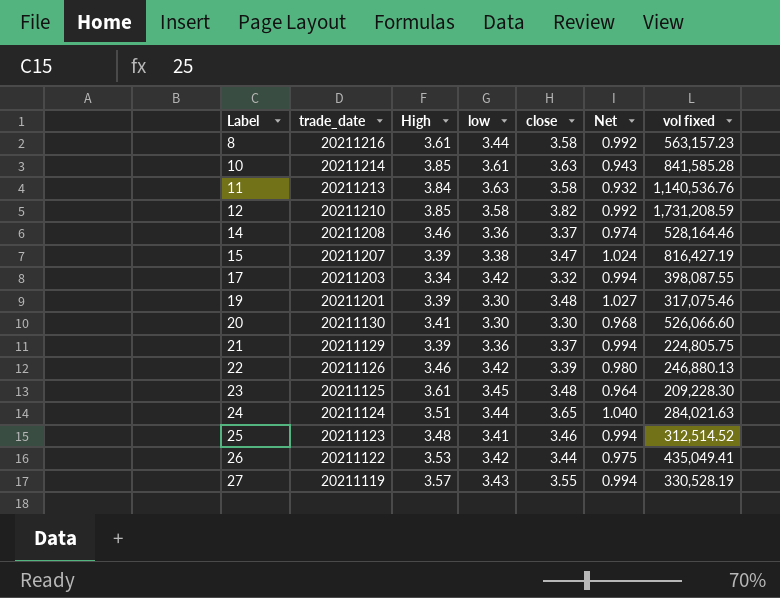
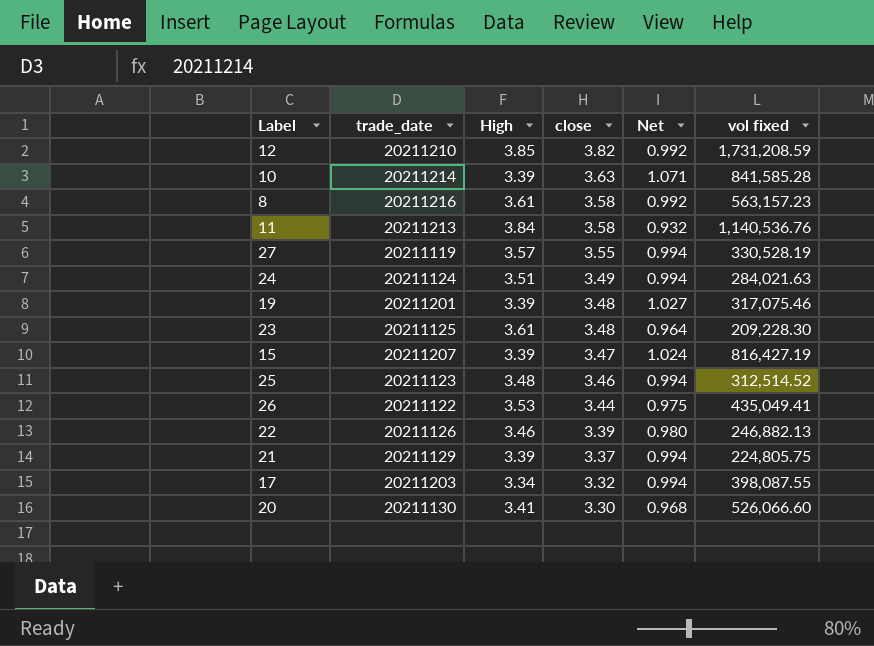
row order: Label ascending -> close descending
column low | position: 4 -> none
row 14: 20211208 | 3.46 | 3.36 | 3.37 | 0.974 | 528,164.46 -> none
10 | High: 3.85 -> 3.39
10 | Net: 0.943 -> 1.071
24 | close: 3.65 -> 3.49
24 | Net: 1.040 -> 0.994
22 | vol fixed: 246,880.13 -> 246,882.13

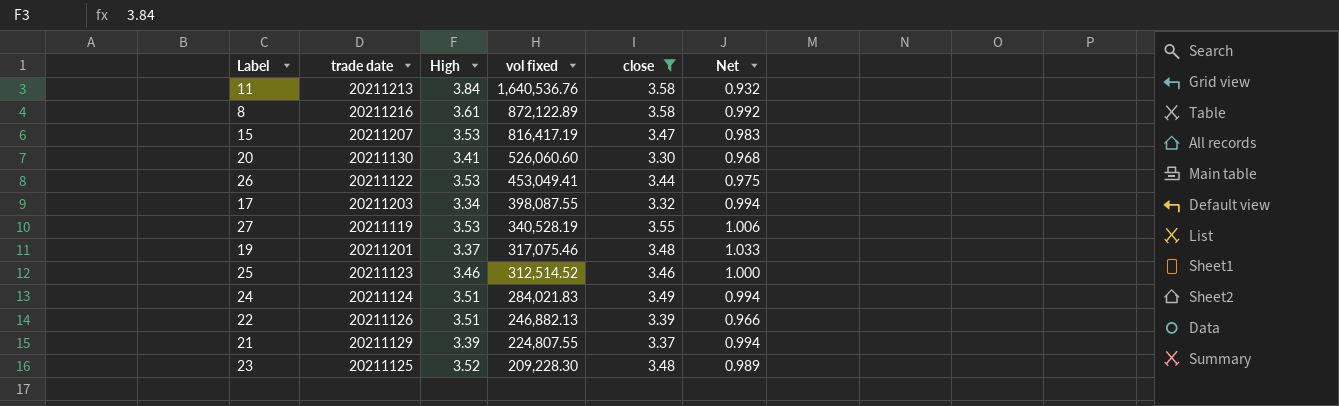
filter: none -> close <= 3.58
row order: close descending -> vol fixed descending
column name: trade_date -> trade date
column vol fixed | position: 6 -> 4
11 | vol fixed: 1,140,536.76 -> 1,640,536.76
8 | vol fixed: 563,157.23 -> 872,122.89
15 | High: 3.39 -> 3.53
15 | vol fixed: 816,427.19 -> 816,417.19
15 | Net: 1.024 -> 0.983
20 | vol fixed: 526,066.60 -> 526,060.60
26 | vol fixed: 435,049.41 -> 453,049.41
27 | High: 3.57 -> 3.53
27 | vol fixed: 330,528.19 -> 340,528.19
27 | Net: 0.994 -> 1.006
19 | High: 3.39 -> 3.37
19 | Net: 1.027 -> 1.033
25 | High: 3.48 -> 3.46
25 | Net: 0.994 -> 1.000
24 | vol fixed: 284,021.63 -> 284,021.83
22 | High: 3.46 -> 3.51
22 | Net: 0.980 -> 0.966
21 | vol fixed: 224,805.75 -> 224,807.55
23 | High: 3.61 -> 3.52
23 | Net: 0.964 -> 0.989

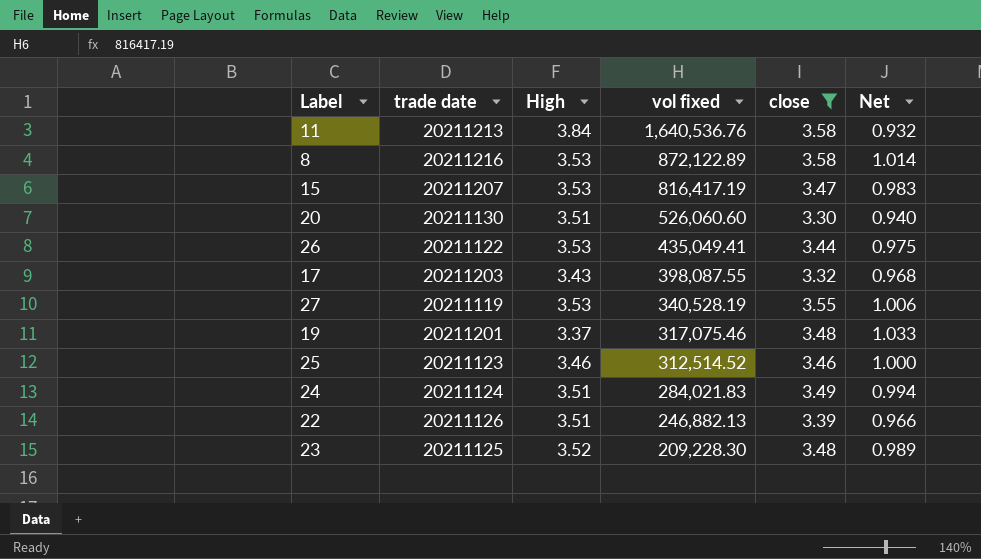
row 21: 20211129 | 3.39 | 224,807.55 | 3.37 | 0.994 -> none
8 | High: 3.61 -> 3.53
8 | Net: 0.992 -> 1.014
20 | High: 3.41 -> 3.51
20 | Net: 0.968 -> 0.940
26 | vol fixed: 453,049.41 -> 435,049.41
17 | High: 3.34 -> 3.43
17 | Net: 0.994 -> 0.968

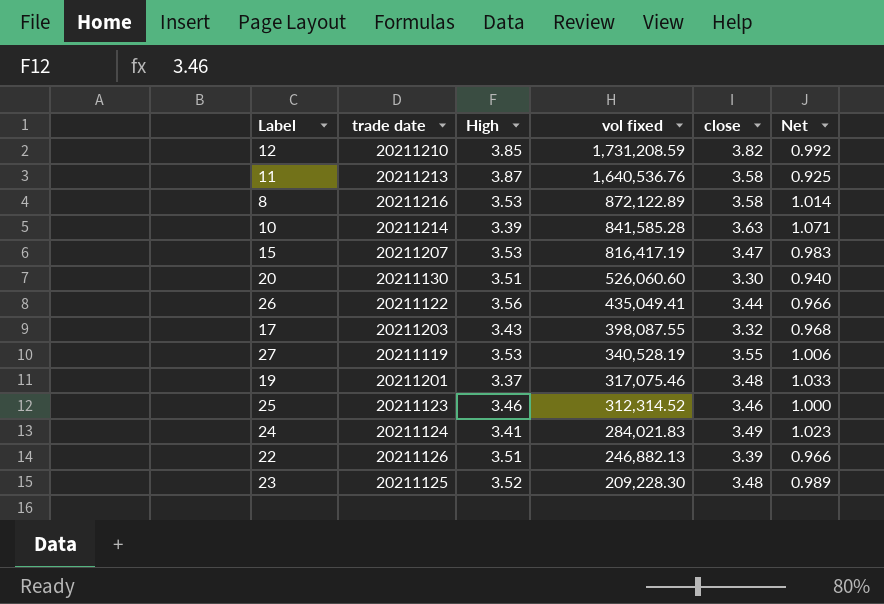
filter: close <= 3.58 -> none
11 | High: 3.84 -> 3.87
11 | Net: 0.932 -> 0.925
26 | High: 3.53 -> 3.56
26 | Net: 0.975 -> 0.966
25 | vol fixed: 312,514.52 -> 312,314.52
24 | High: 3.51 -> 3.41
24 | Net: 0.994 -> 1.023

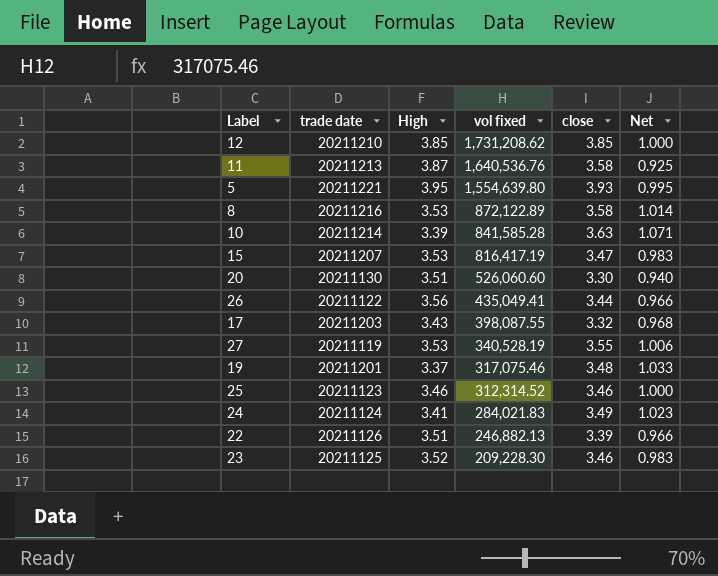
12 | vol fixed: 1,731,208.59 -> 1,731,208.62
12 | close: 3.82 -> 3.85
12 | Net: 0.992 -> 1.000
row 5: none -> 20211221 | 3.95 | 1,554,639.80 | 3.93 | 0.995
23 | close: 3.48 -> 3.46
23 | Net: 0.989 -> 0.983

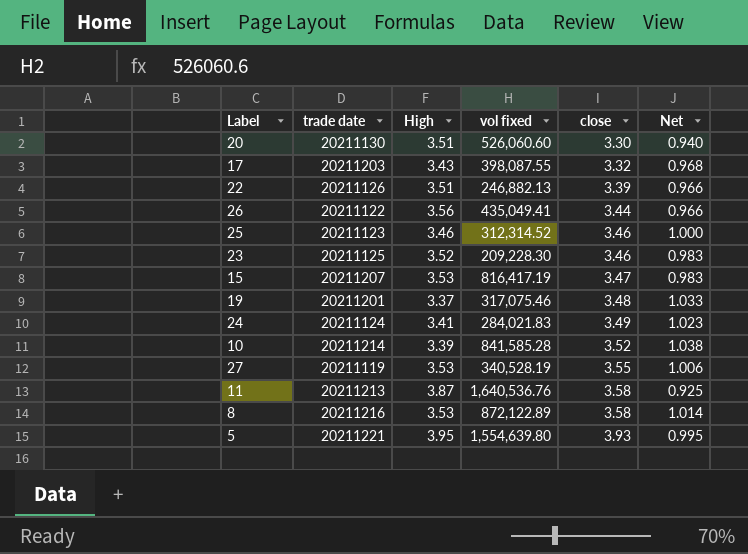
row order: vol fixed descending -> close ascending
row 12: 20211210 | 3.85 | 1,731,208.62 | 3.85 | 1.000 -> none
10 | close: 3.63 -> 3.52
10 | Net: 1.071 -> 1.038

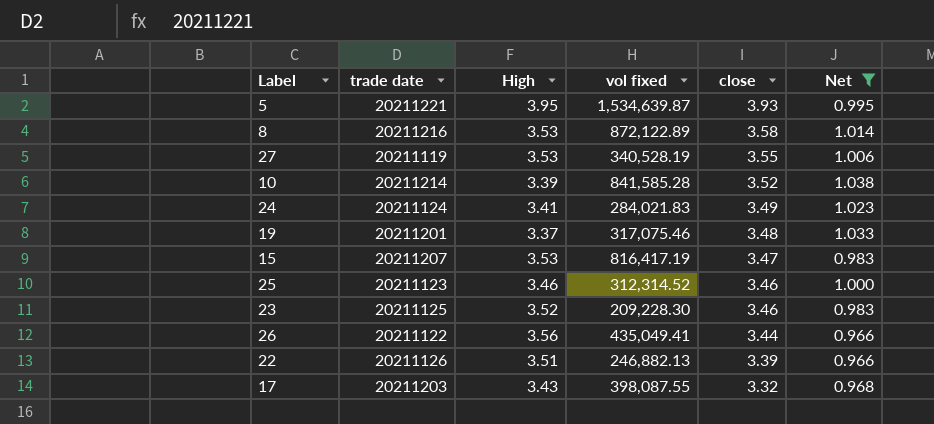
filter: none -> Net >= 0.966
row order: close ascending -> close descending
5 | vol fixed: 1,554,639.80 -> 1,534,639.87

